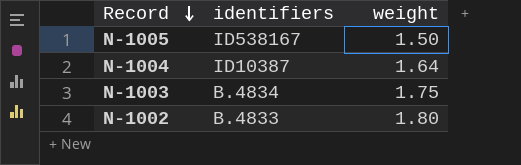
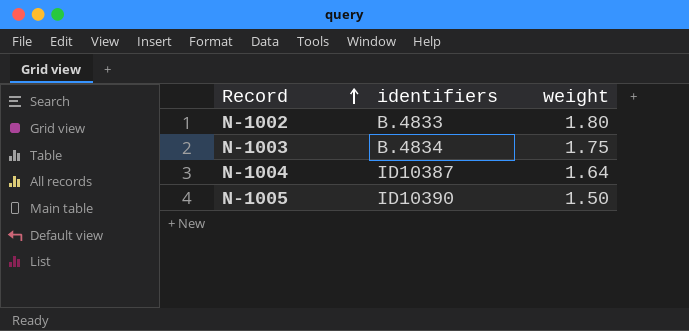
row order: Record descending -> Record ascending
N-1005 | identifiers: ID538167 -> ID10390

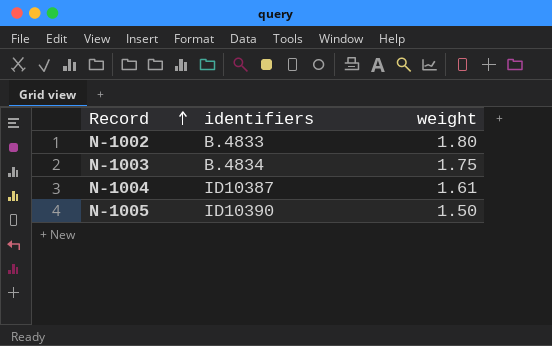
N-1004 | weight: 1.64 -> 1.61

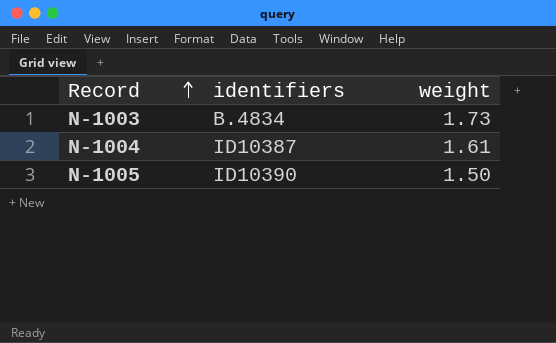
row N-1002: B.4833 | 1.80 -> none
N-1003 | weight: 1.75 -> 1.73

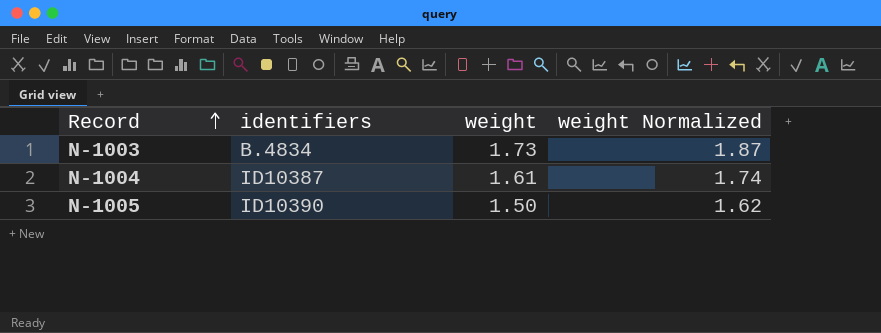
column weight Normalized | formula: none -> [weight] * 1.08

